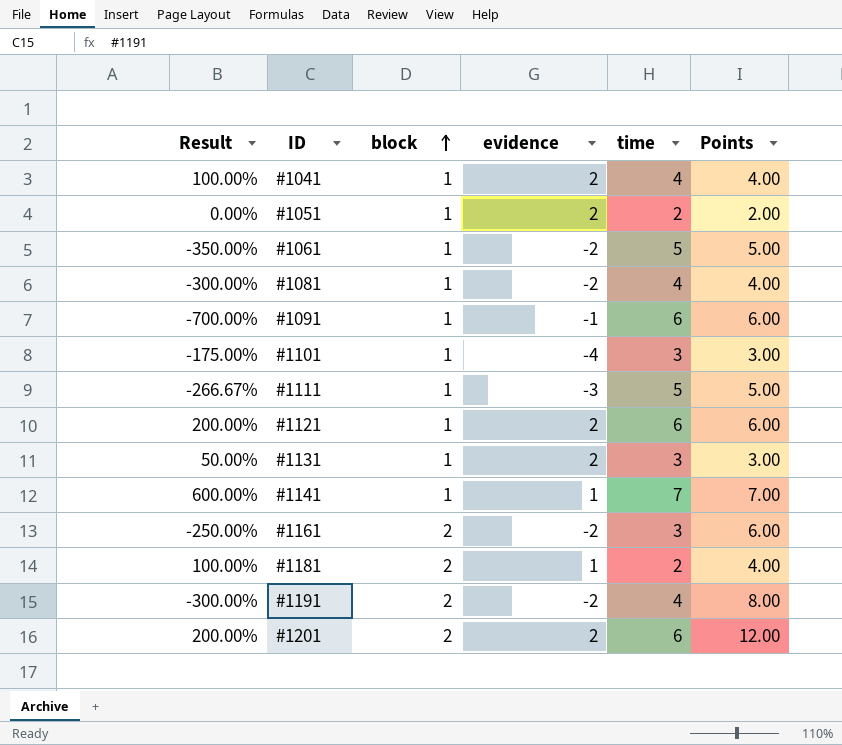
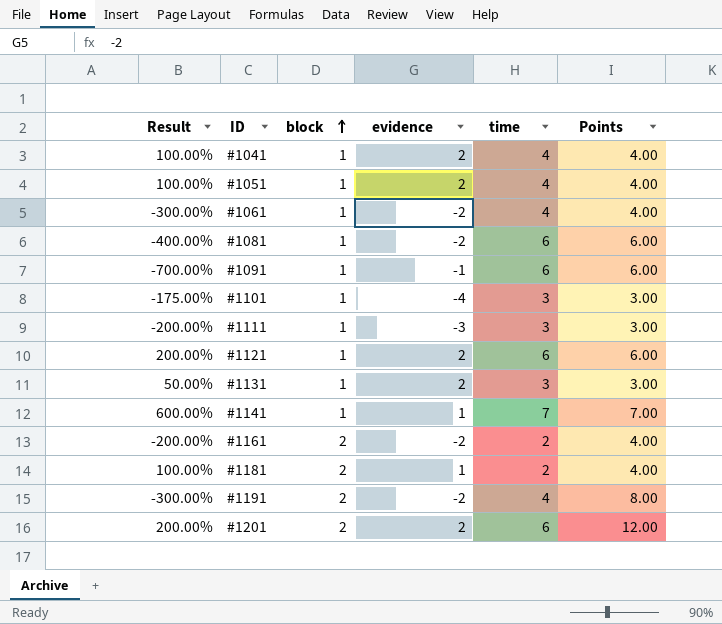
#1051 | Result: 0.00% -> 100.00%
#1051 | time: 2 -> 4
#1051 | Points: 2.00 -> 4.00
#1061 | Result: -350.00% -> -300.00%
#1061 | time: 5 -> 4
#1061 | Points: 5.00 -> 4.00
#1081 | Result: -300.00% -> -400.00%
#1081 | time: 4 -> 6
#1081 | Points: 4.00 -> 6.00
#1111 | Result: -266.67% -> -200.00%
#1111 | time: 5 -> 3
#1111 | Points: 5.00 -> 3.00
#1161 | Result: -250.00% -> -200.00%
#1161 | time: 3 -> 2
#1161 | Points: 6.00 -> 4.00

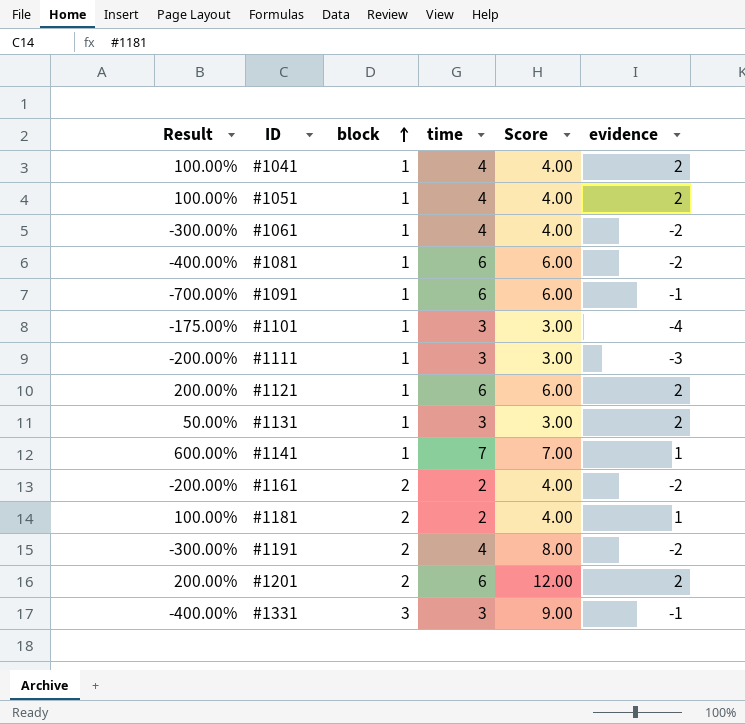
column name: Points -> Score
column evidence | position: 4 -> 6
row #1331: none -> -400.00% | 3 | 3 | 9.00 | -1

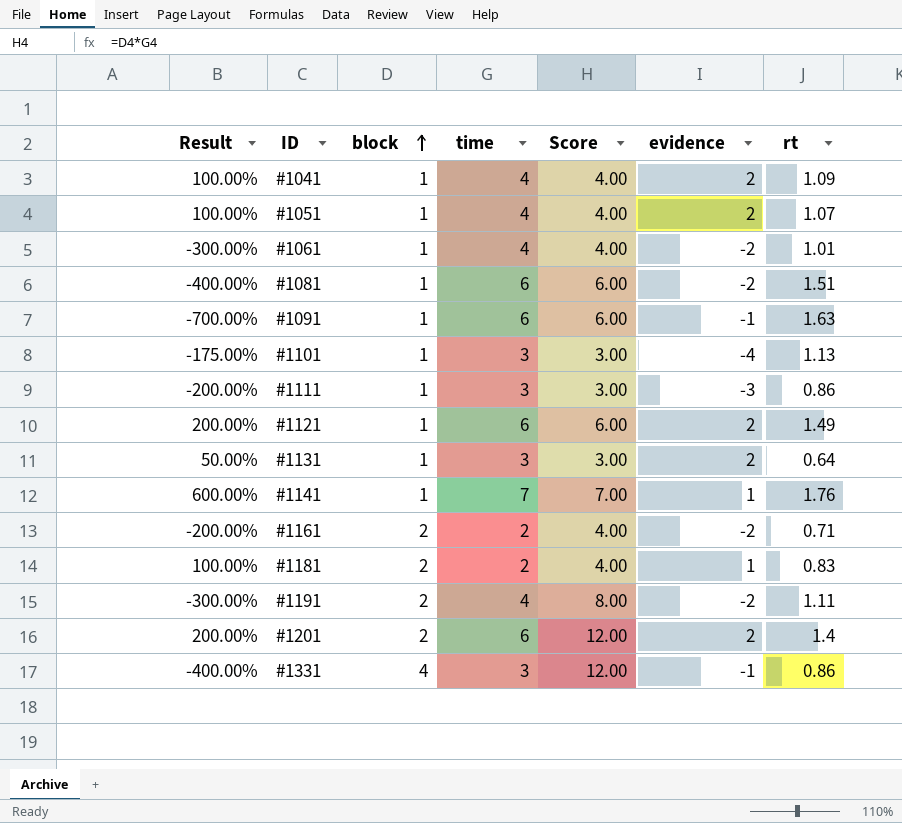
column rt | position: none -> 7
#1331 | block: 3 -> 4
#1331 | Score: 9.00 -> 12.00

